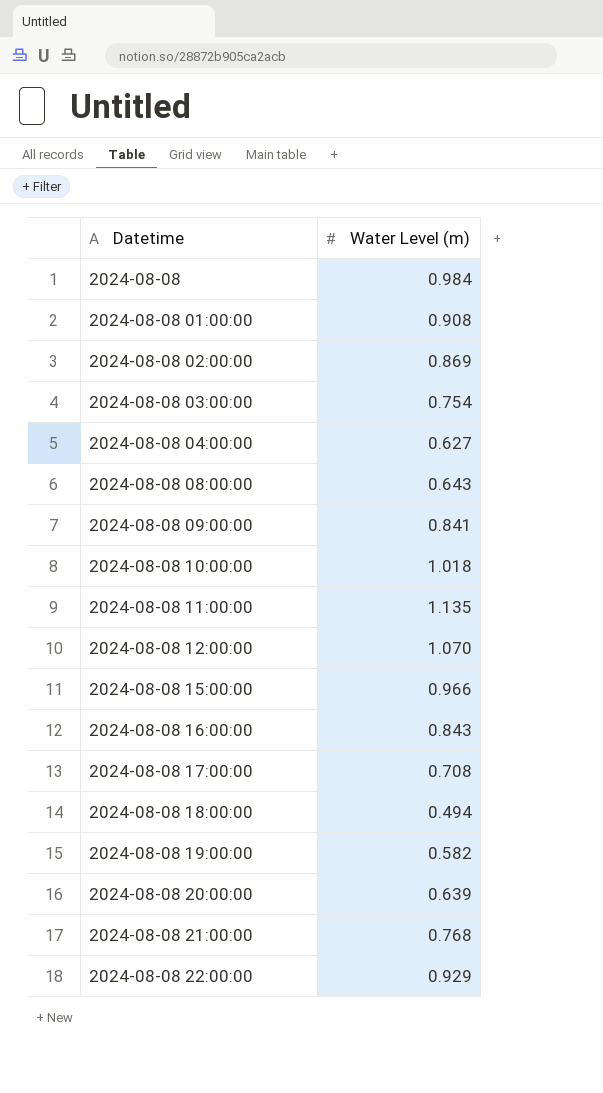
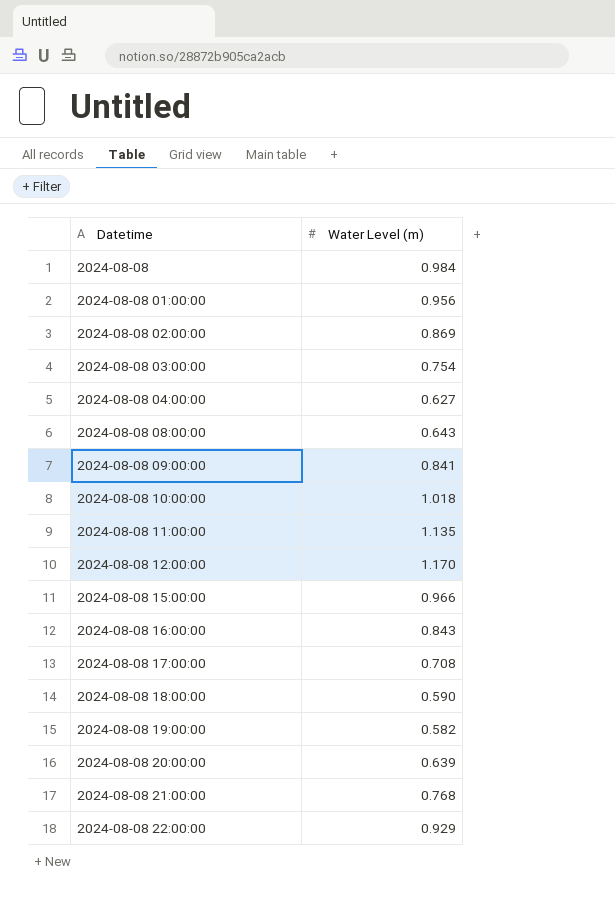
2024-08-08 01:00:00 | Water Level (m): 0.908 -> 0.956
2024-08-08 12:00:00 | Water Level (m): 1.070 -> 1.170
2024-08-08 18:00:00 | Water Level (m): 0.494 -> 0.590

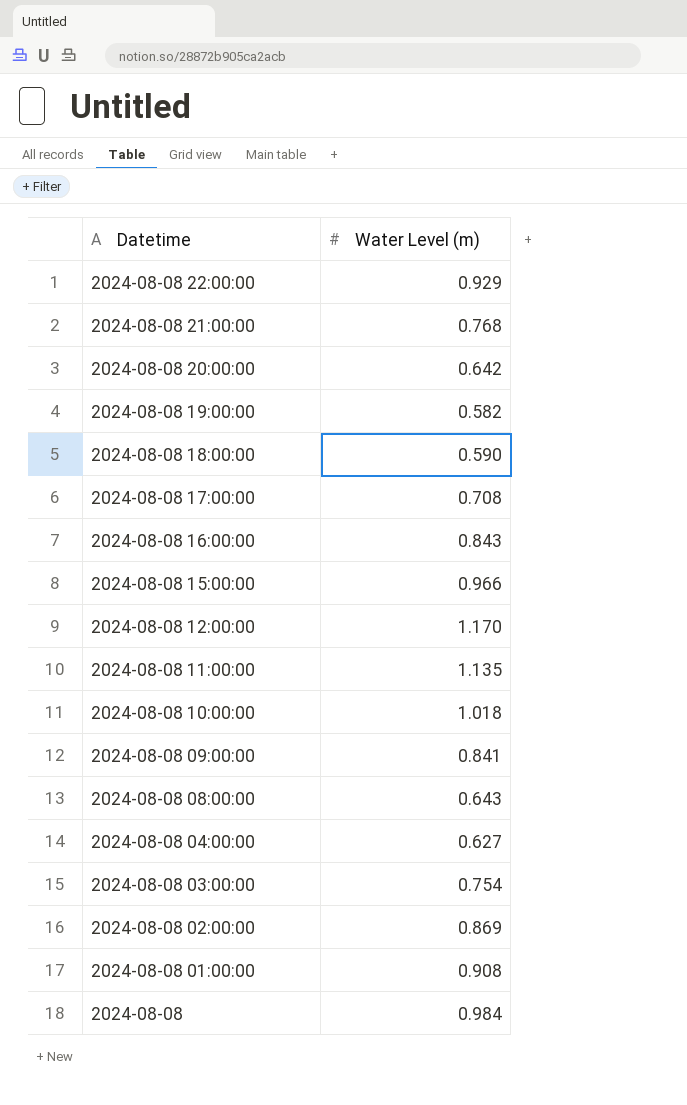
row order: Datetime ascending -> Datetime descending
2024-08-08 20:00:00 | Water Level (m): 0.639 -> 0.642
2024-08-08 01:00:00 | Water Level (m): 0.956 -> 0.908

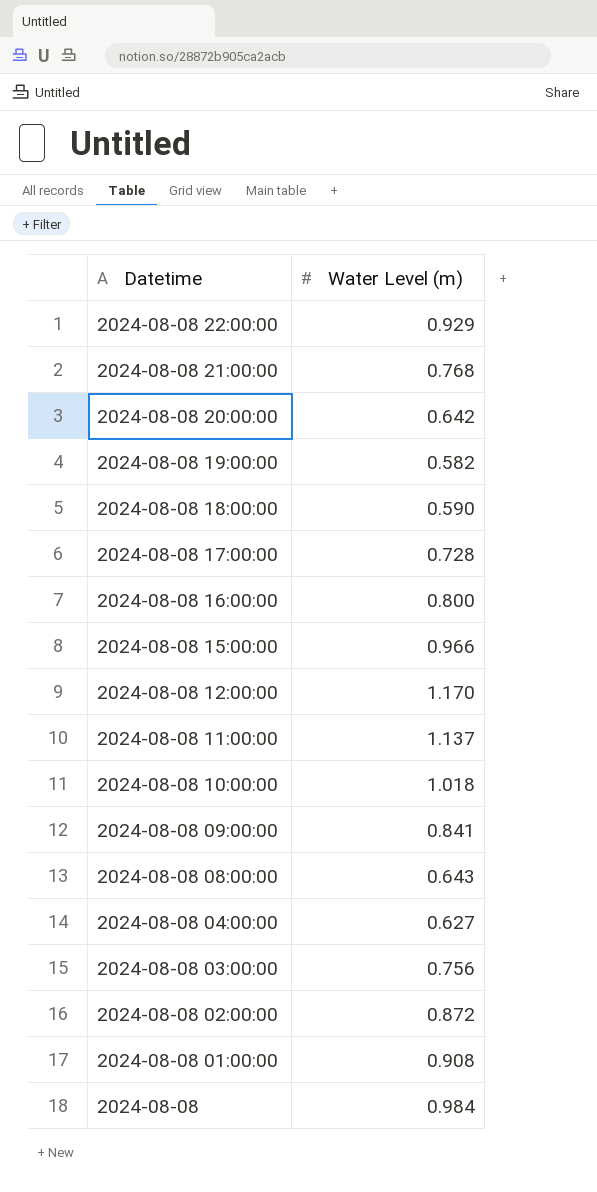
2024-08-08 17:00:00 | Water Level (m): 0.708 -> 0.728
2024-08-08 16:00:00 | Water Level (m): 0.843 -> 0.800
2024-08-08 11:00:00 | Water Level (m): 1.135 -> 1.137
2024-08-08 03:00:00 | Water Level (m): 0.754 -> 0.756
2024-08-08 02:00:00 | Water Level (m): 0.869 -> 0.872

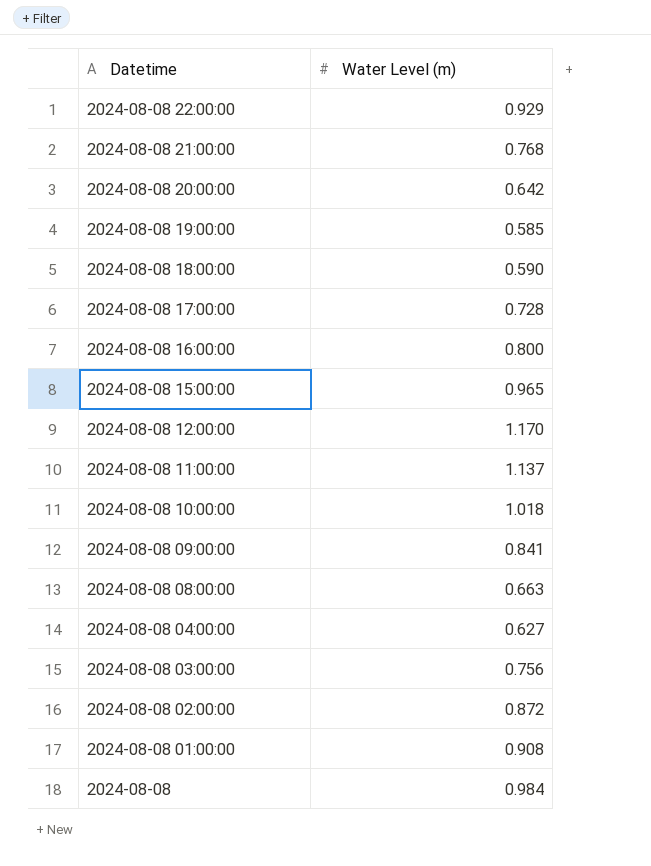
2024-08-08 19:00:00 | Water Level (m): 0.582 -> 0.585
2024-08-08 15:00:00 | Water Level (m): 0.966 -> 0.965
2024-08-08 08:00:00 | Water Level (m): 0.643 -> 0.663

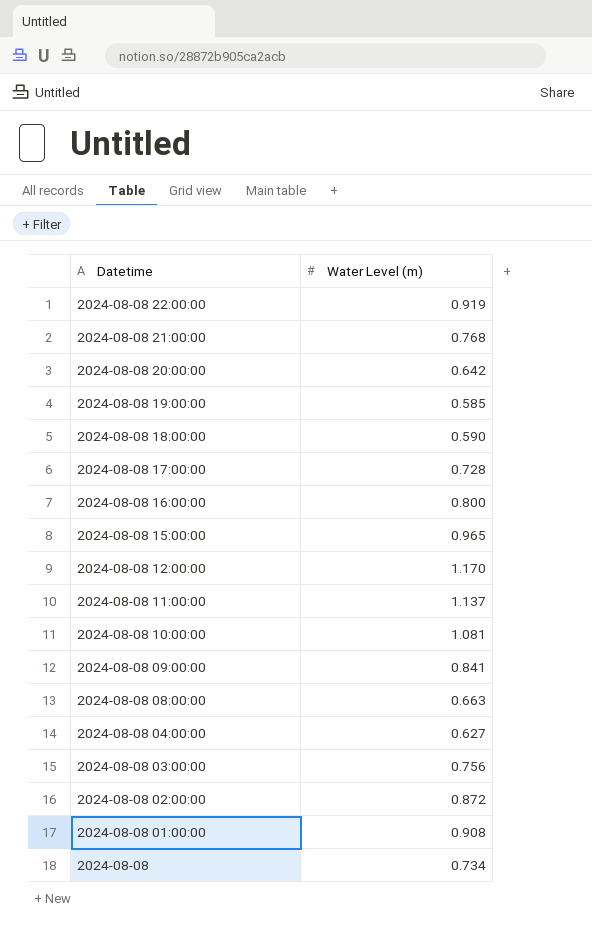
2024-08-08 22:00:00 | Water Level (m): 0.929 -> 0.919
2024-08-08 10:00:00 | Water Level (m): 1.018 -> 1.081
2024-08-08 | Water Level (m): 0.984 -> 0.734

